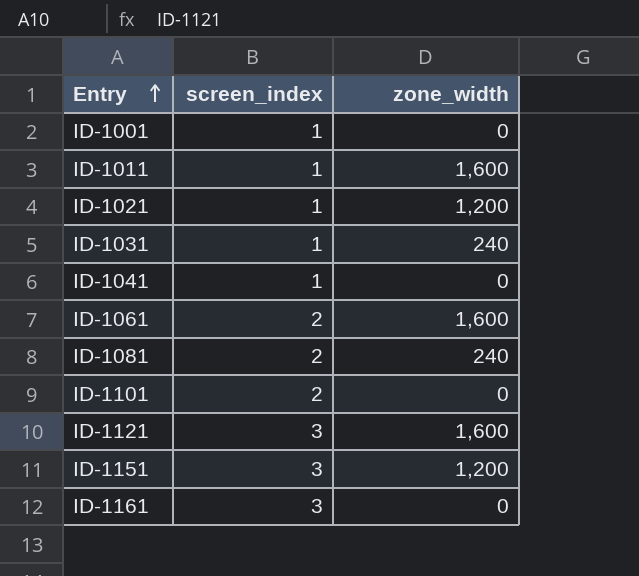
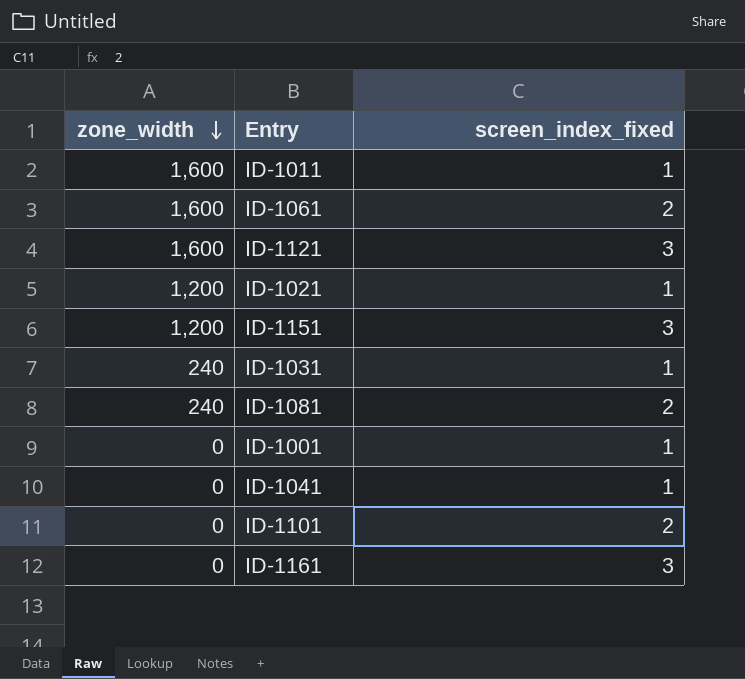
row order: Entry ascending -> zone_width descending
column zone_width | position: 3 -> 1
column name: screen_index -> screen_index_fixed

